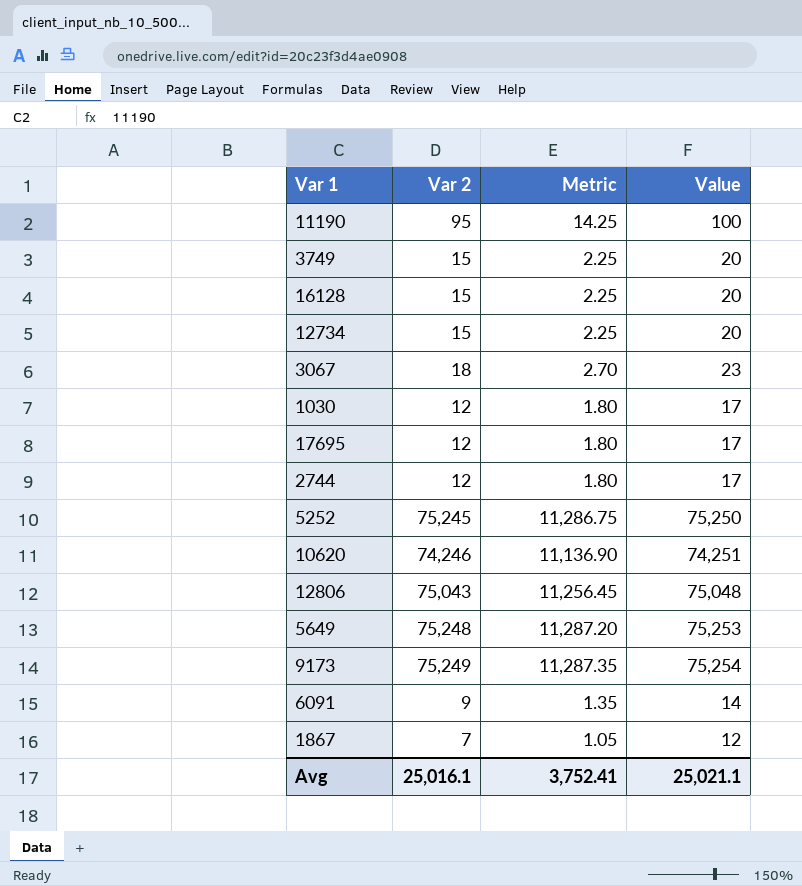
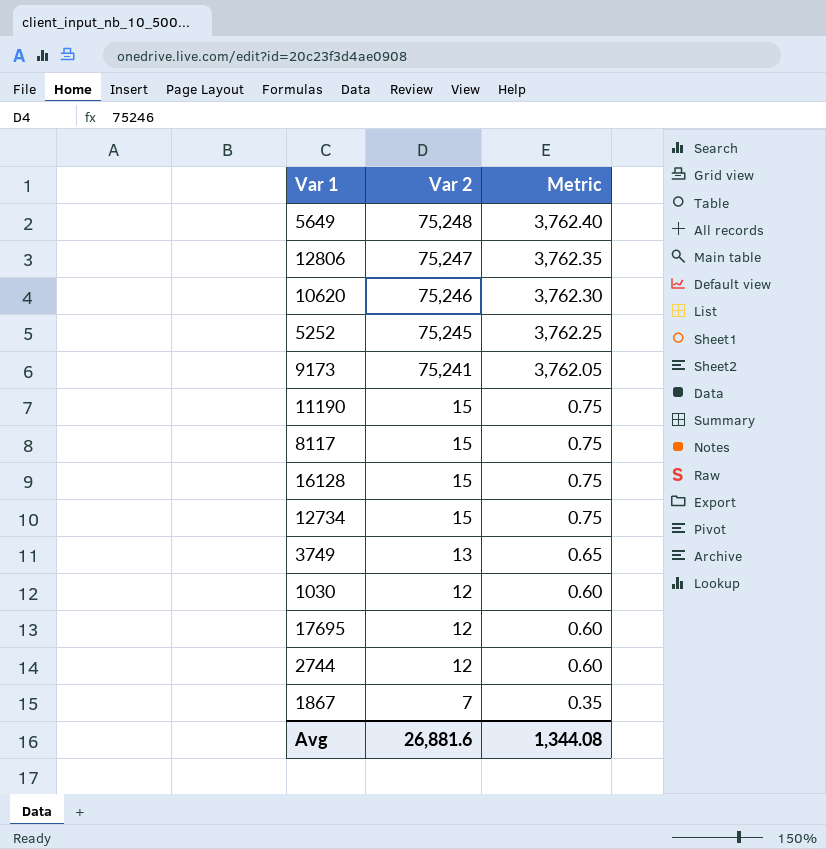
row order: none -> Var 2 descending
column Value | formula: [Var 2] + 5 -> none
column Metric | formula: [Var 2] * 0.15 -> [Var 2] * 0.05
row 3067: 18 | 2.70 | 23 -> none
row 6091: 9 | 1.35 | 14 -> none
12806 | Var 2: 75,043 -> 75,247
10620 | Var 2: 74,246 -> 75,246
9173 | Var 2: 75,249 -> 75,241
11190 | Var 2: 95 -> 15
row 8117: none -> 15 | 0.75
3749 | Var 2: 15 -> 13
Avg | Var 2: 25,016.1 -> 26,881.6
Avg | Metric: 3,752.41 -> 1,344.08

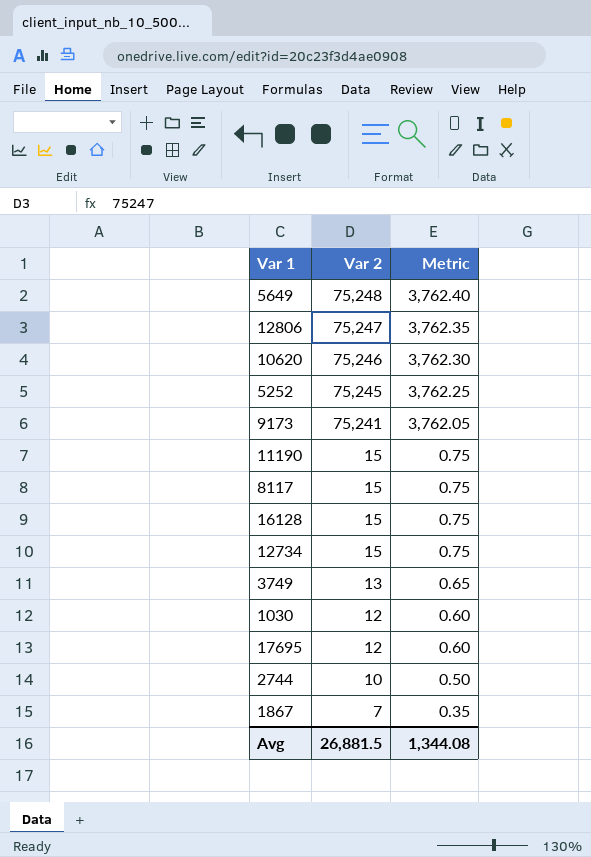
2744 | Var 2: 12 -> 10
2744 | Metric: 0.60 -> 0.50
Avg | Var 2: 26,881.6 -> 26,881.5

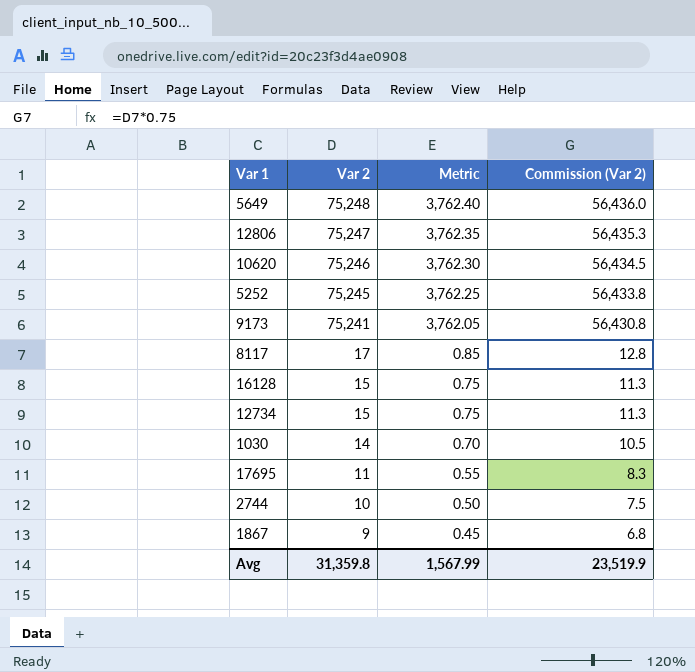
column Commission (Var 2) | formula: none -> [Var 2] * 0.75
row 11190: 15 | 0.75 -> none
row 3749: 13 | 0.65 -> none
8117 | Var 2: 15 -> 17
8117 | Metric: 0.75 -> 0.85
1030 | Var 2: 12 -> 14
1030 | Metric: 0.60 -> 0.70
17695 | Var 2: 12 -> 11
17695 | Metric: 0.60 -> 0.55
1867 | Var 2: 7 -> 9
1867 | Metric: 0.35 -> 0.45
Avg | Var 2: 26,881.5 -> 31,359.8
Avg | Metric: 1,344.08 -> 1,567.99

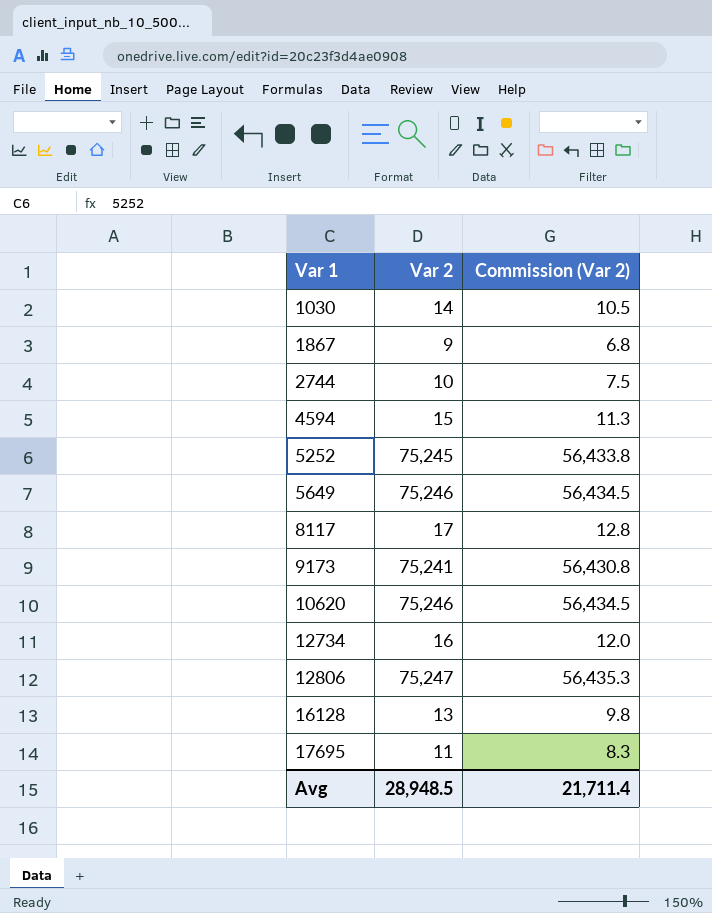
row order: Var 2 descending -> Var 1 ascending
column Metric | formula: [Var 2] * 0.05 -> none
row 4594: none -> 15 | 11.3
5649 | Var 2: 75,248 -> 75,246
5649 | Commission (Var 2): 56,436.0 -> 56,434.5
12734 | Var 2: 15 -> 16
12734 | Commission (Var 2): 11.3 -> 12.0
16128 | Var 2: 15 -> 13
16128 | Commission (Var 2): 11.3 -> 9.8
Avg | Var 2: 31,359.8 -> 28,948.5
Avg | Commission (Var 2): 23,519.9 -> 21,711.4

